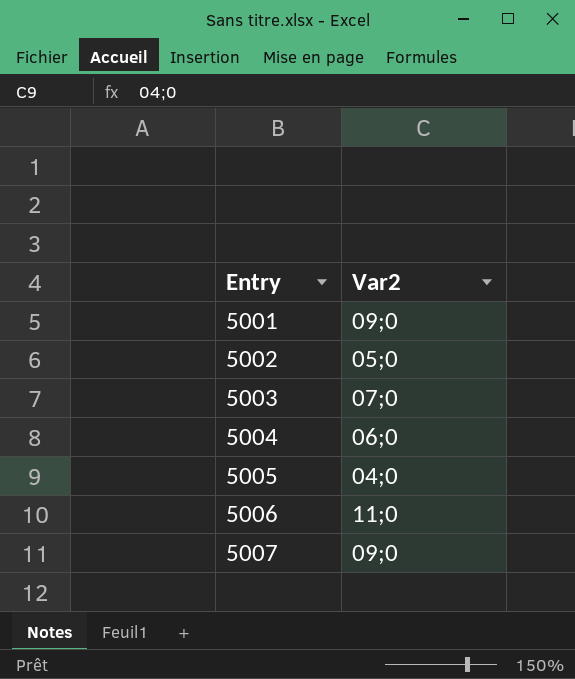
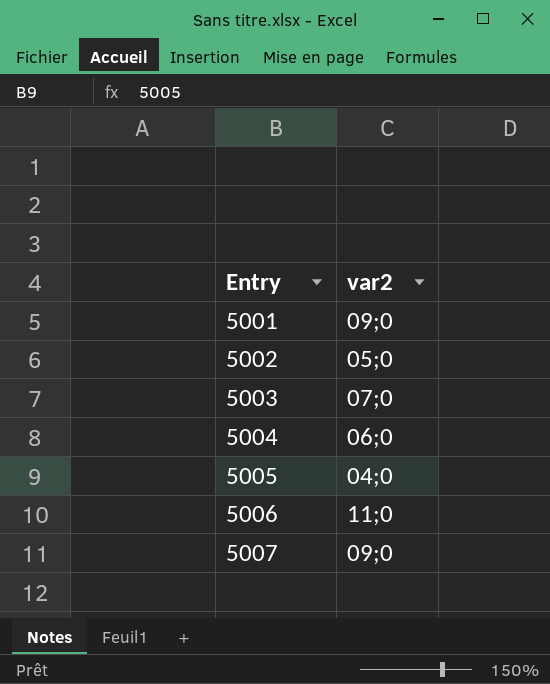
column name: Var2 -> var2

